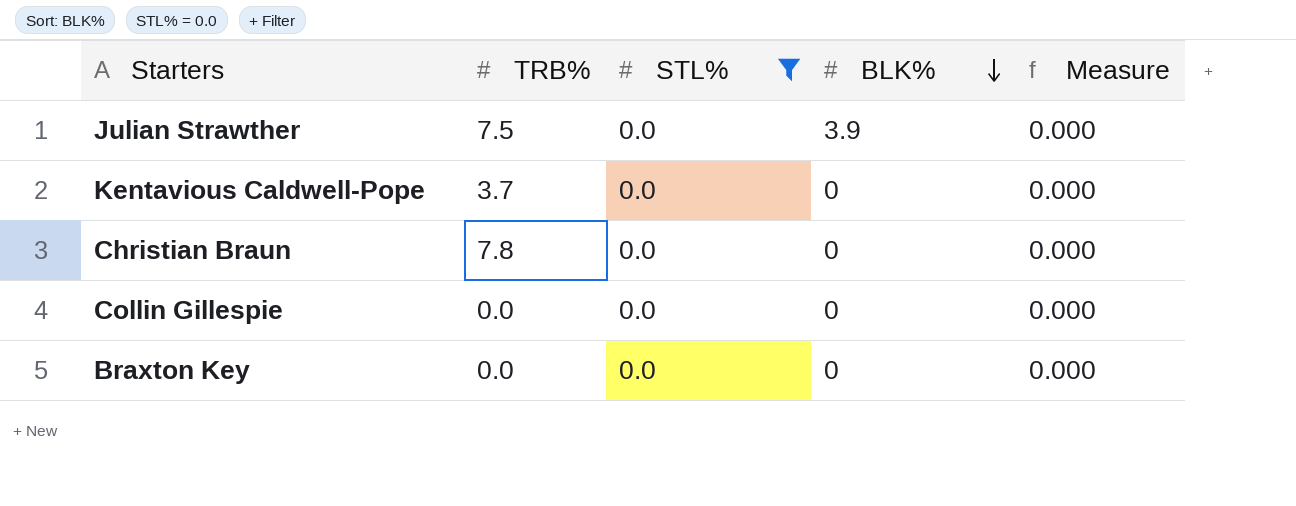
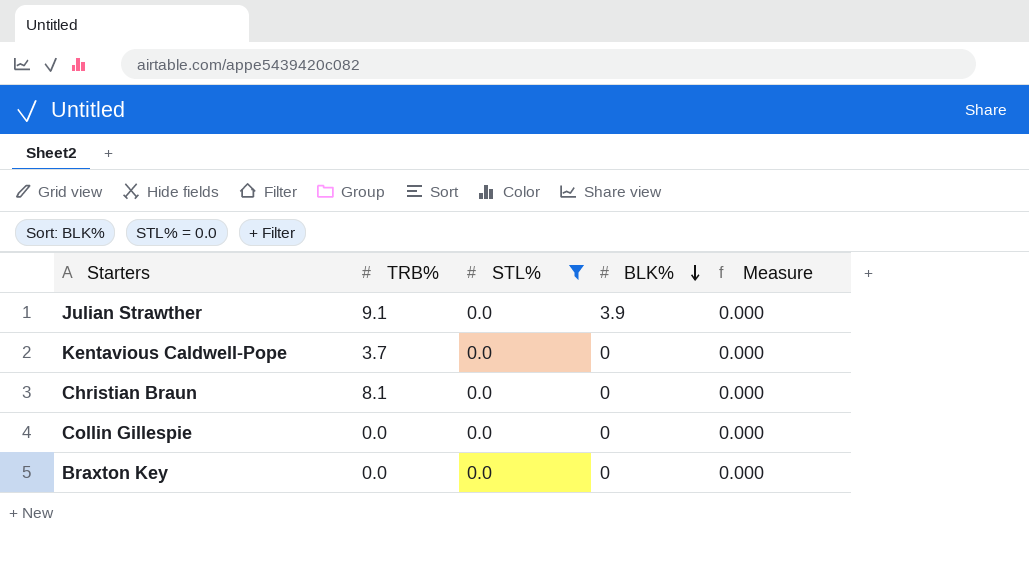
Julian Strawther | TRB%: 7.5 -> 9.1
Christian Braun | TRB%: 7.8 -> 8.1

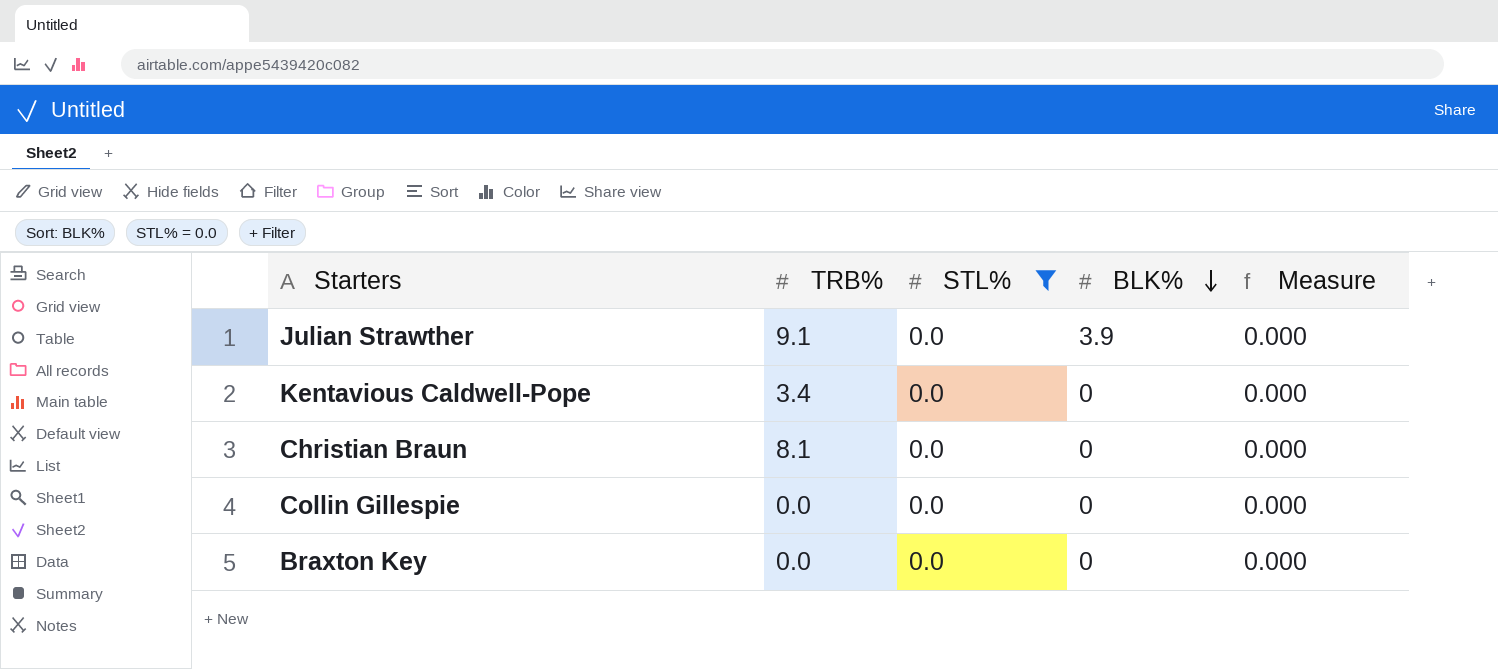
Kentavious Caldwell-Pope | TRB%: 3.7 -> 3.4

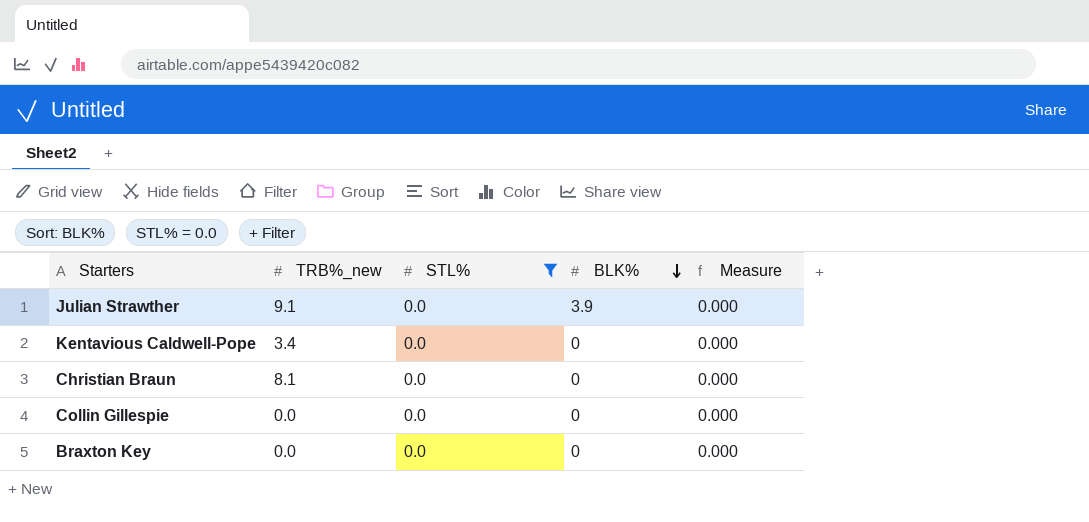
column name: TRB% -> TRB%_new

